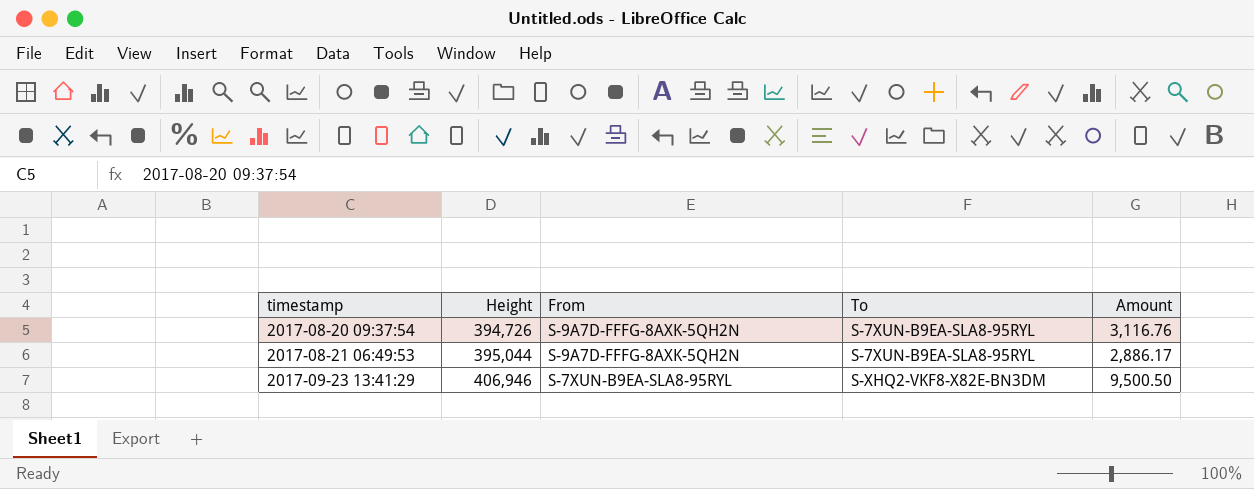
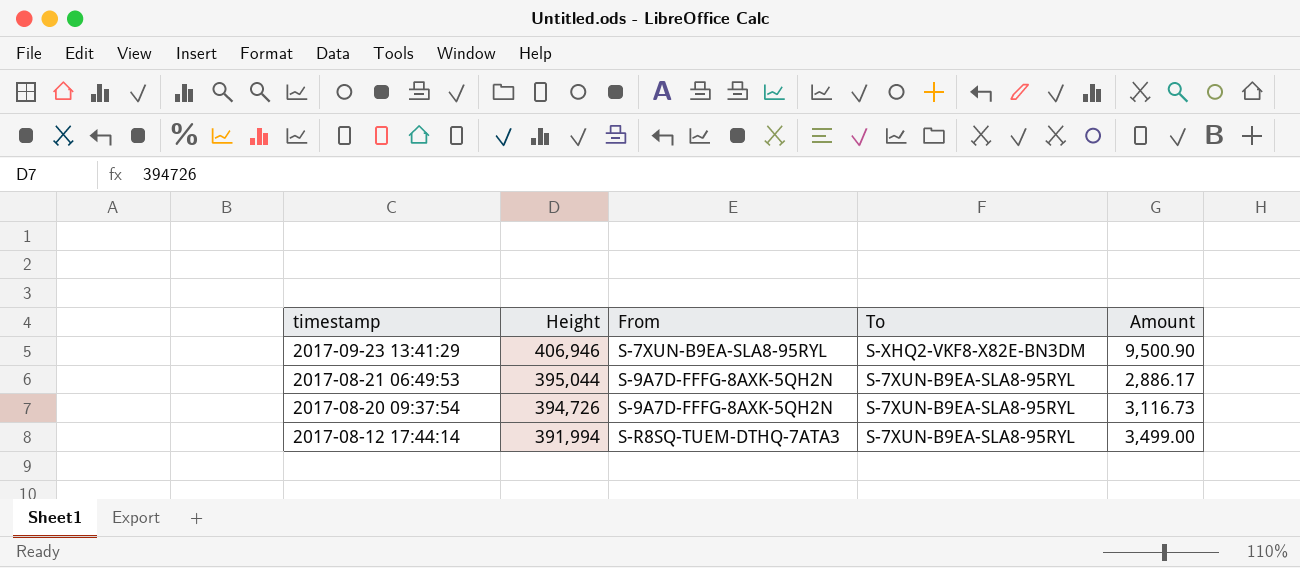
row order: timestamp ascending -> timestamp descending
2017-09-23 13:41:29 | Amount: 9,500.50 -> 9,500.90
2017-08-20 09:37:54 | Amount: 3,116.76 -> 3,116.73
row 2017-08-12 17:44:14: none -> 391,994 | S-R8SQ-TUEM-DTHQ-7ATA3 | S-7XUN-B9EA-SLA8-95RYL | 3,499.00

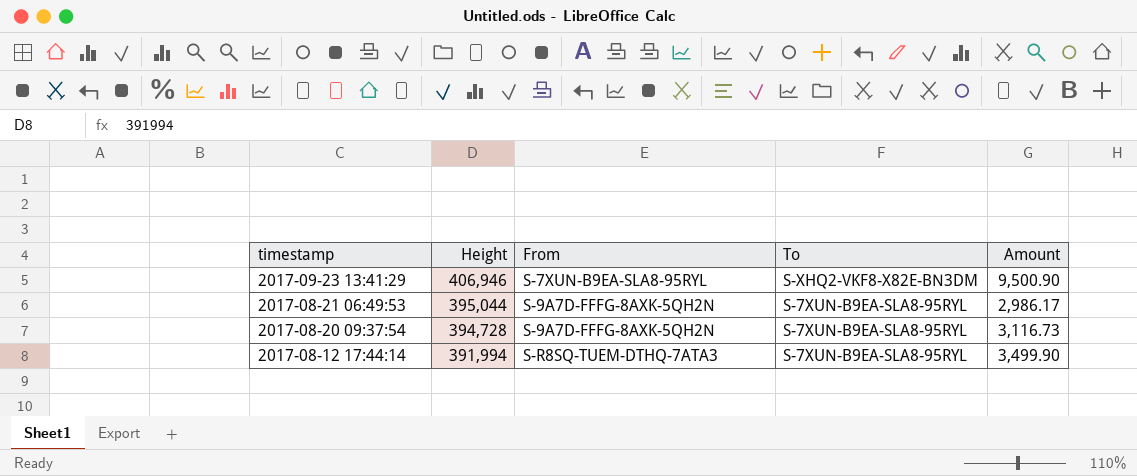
2017-08-21 06:49:53 | Amount: 2,886.17 -> 2,986.17
2017-08-20 09:37:54 | Height: 394,726 -> 394,728
2017-08-12 17:44:14 | Amount: 3,499.00 -> 3,499.90

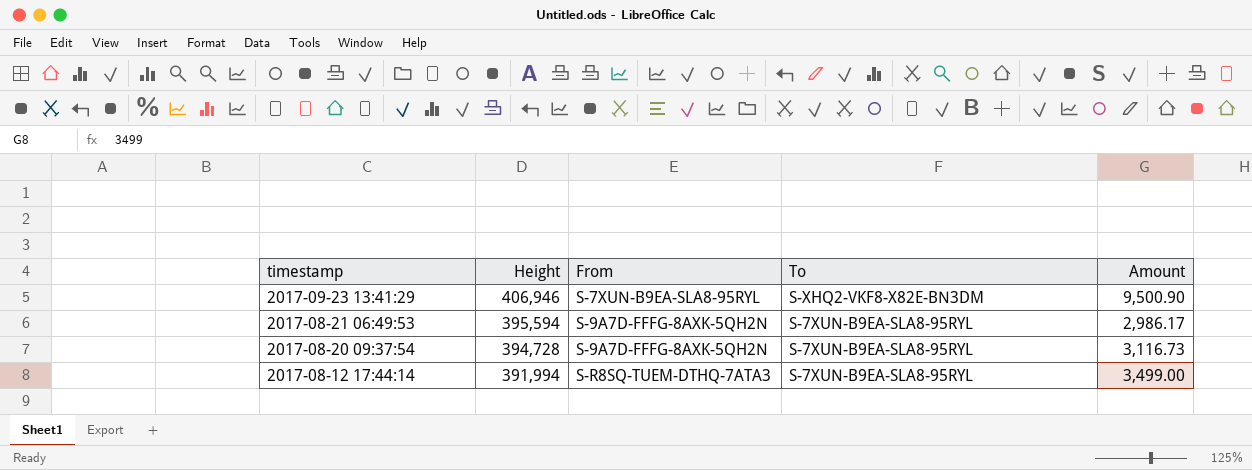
2017-08-21 06:49:53 | Height: 395,044 -> 395,594
2017-08-12 17:44:14 | Amount: 3,499.90 -> 3,499.00

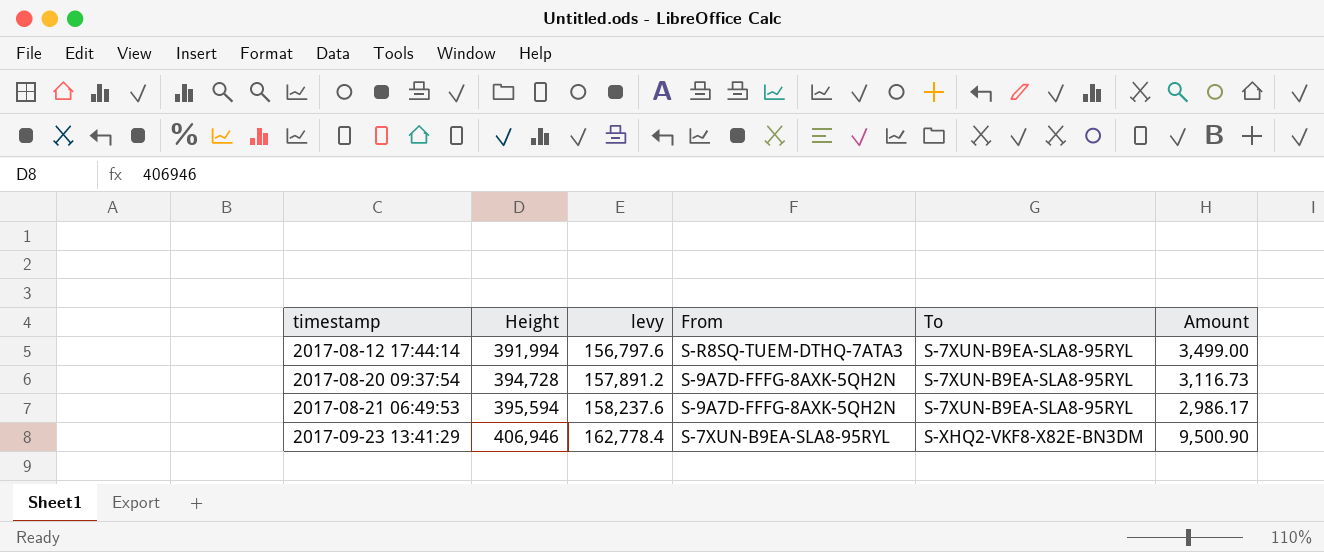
row order: timestamp descending -> timestamp ascending
column levy | formula: none -> [Height] * 0.4

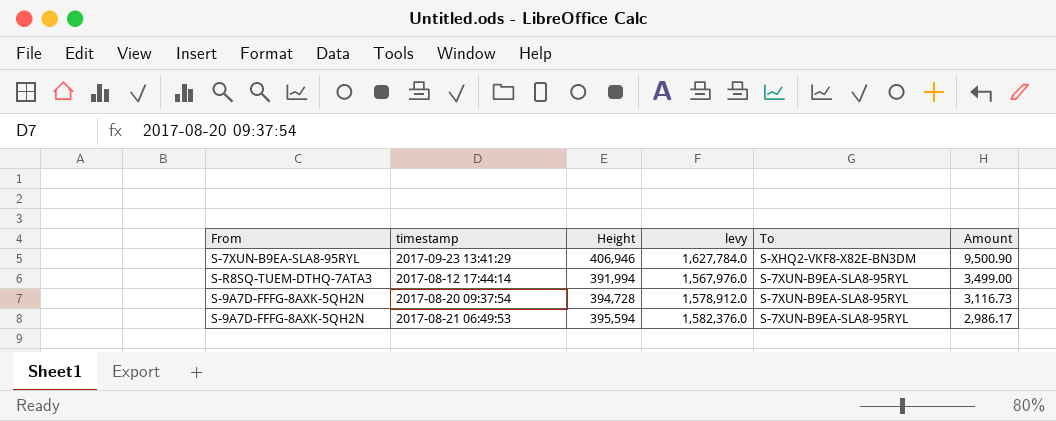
row order: timestamp ascending -> To descending
column From | position: 4 -> 1
column levy | formula: [Height] * 0.4 -> [Height] * 4

